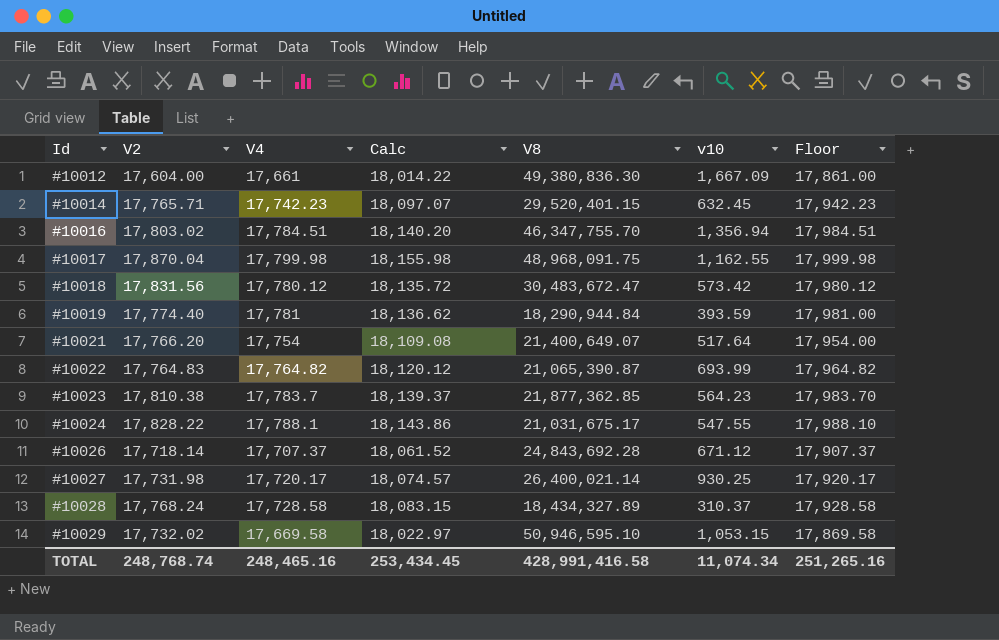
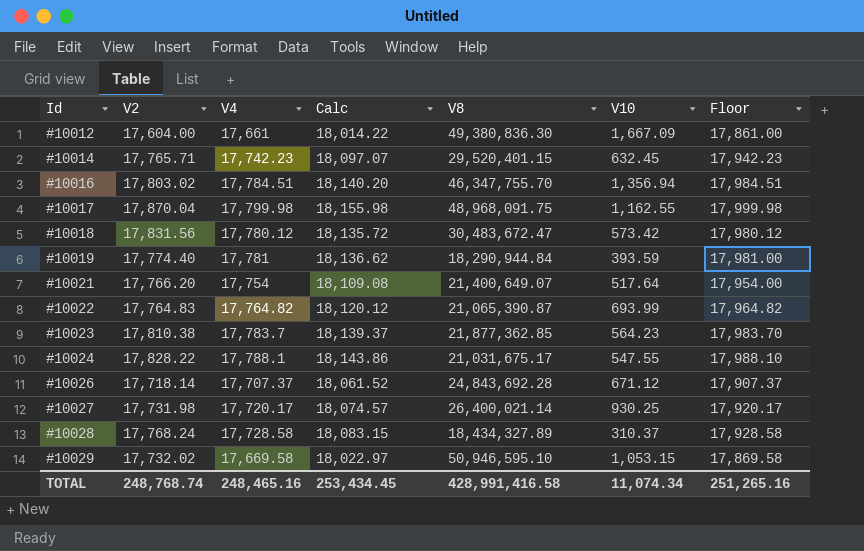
column name: v10 -> V10

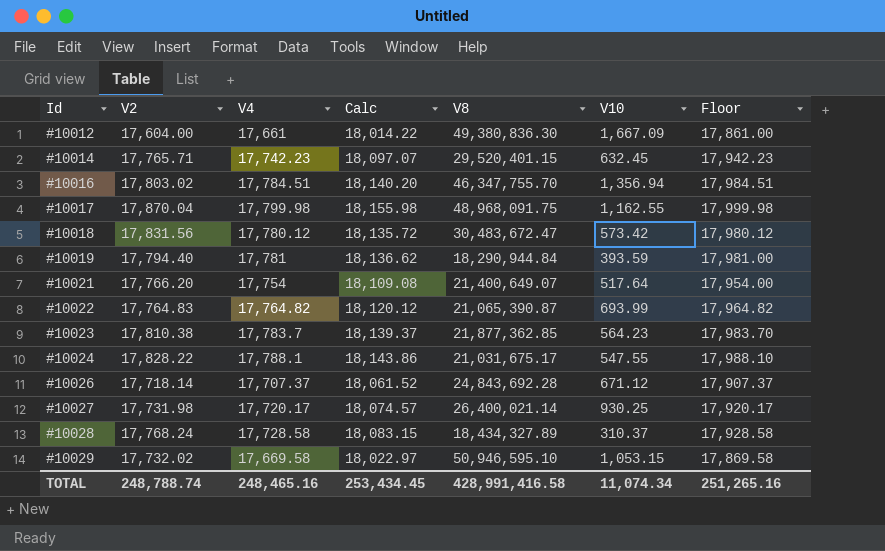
#10019 | V2: 17,774.40 -> 17,794.40
TOTAL | V2: 248,768.74 -> 248,788.74

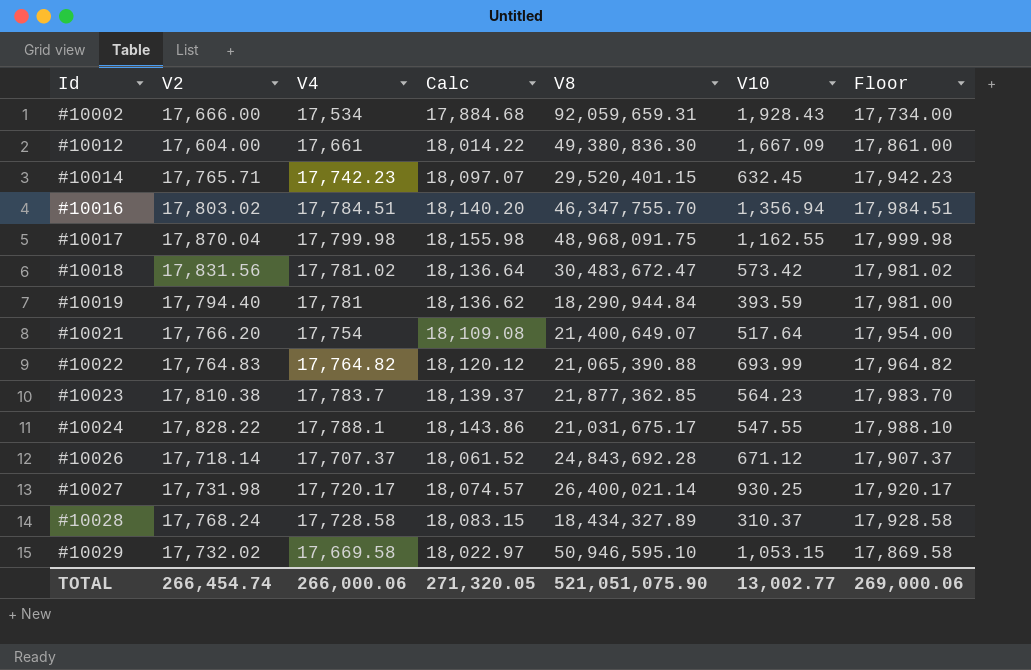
row #10002: none -> 17,666.00 | 17,534 | 17,884.68 | 92,059,659.31 | 1,928.43 | 17,734.00
#10018 | V4: 17,780.12 -> 17,781.02
#10018 | Calc: 18,135.72 -> 18,136.64
#10018 | Floor: 17,980.12 -> 17,981.02
#10022 | V8: 21,065,390.87 -> 21,065,390.88
TOTAL | V2: 248,788.74 -> 266,454.74
TOTAL | V4: 248,465.16 -> 266,000.06
TOTAL | Calc: 253,434.45 -> 271,320.05
TOTAL | V8: 428,991,416.58 -> 521,051,075.90
TOTAL | V10: 11,074.34 -> 13,002.77
TOTAL | Floor: 251,265.16 -> 269,000.06

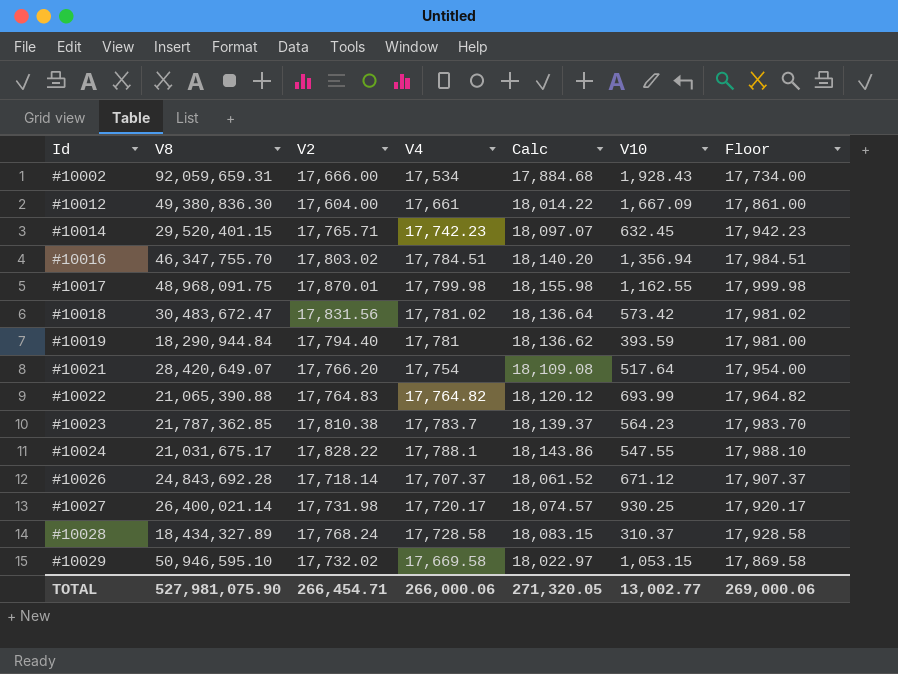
column V8 | position: 5 -> 2
#10017 | V2: 17,870.04 -> 17,870.01
#10021 | V8: 21,400,649.07 -> 28,420,649.07
#10023 | V8: 21,877,362.85 -> 21,787,362.85
TOTAL | V8: 521,051,075.90 -> 527,981,075.90
TOTAL | V2: 266,454.74 -> 266,454.71

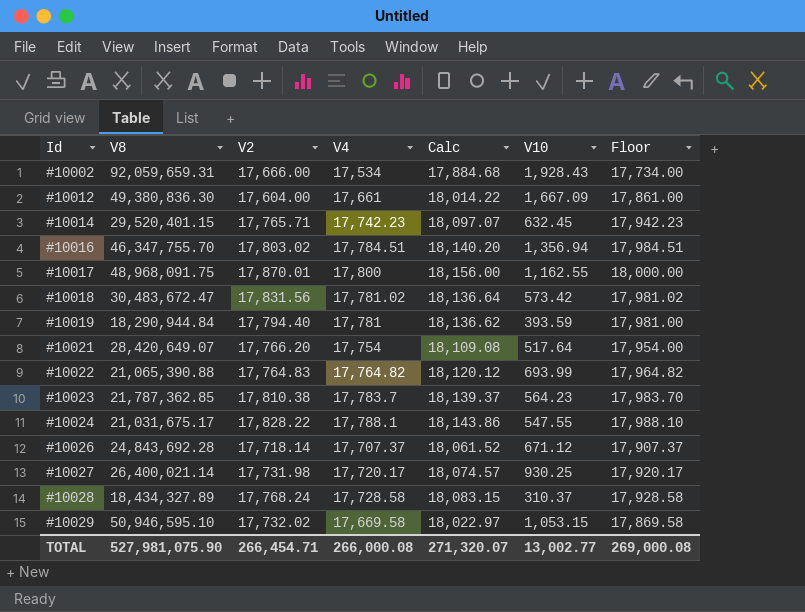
#10017 | V4: 17,799.98 -> 17,800
#10017 | Calc: 18,155.98 -> 18,156.00
#10017 | Floor: 17,999.98 -> 18,000.00
TOTAL | V4: 266,000.06 -> 266,000.08
TOTAL | Calc: 271,320.05 -> 271,320.07
TOTAL | Floor: 269,000.06 -> 269,000.08

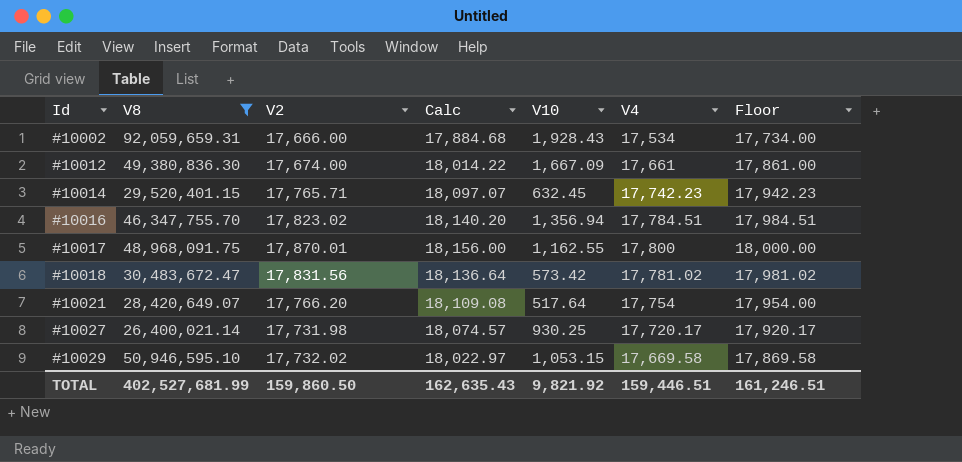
filter: none -> V8 >= 26,400,021.14
column V4 | position: 4 -> 6
#10012 | V2: 17,604.00 -> 17,674.00
#10016 | V2: 17,803.02 -> 17,823.02
TOTAL | V8: 527,981,075.90 -> 402,527,681.99
TOTAL | V2: 266,454.71 -> 159,860.50
TOTAL | Calc: 271,320.07 -> 162,635.43
TOTAL | V10: 13,002.77 -> 9,821.92
TOTAL | V4: 266,000.08 -> 159,446.51
TOTAL | Floor: 269,000.08 -> 161,246.51

